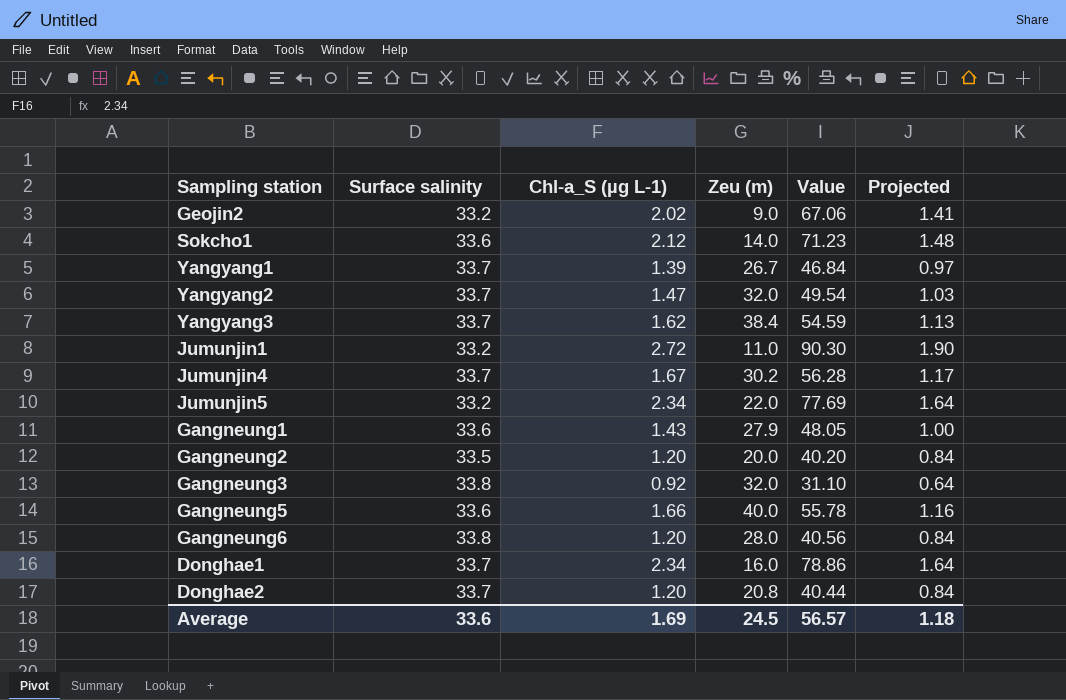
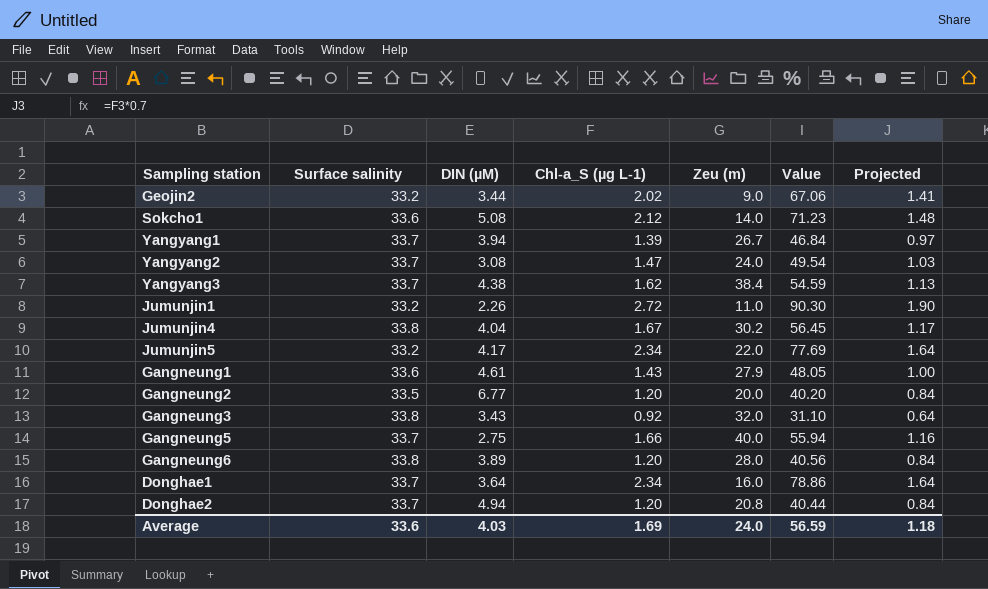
column DIN (µM) | position: none -> 3
Yangyang2 | Zeu (m): 32.0 -> 24.0
Jumunjin4 | Surface salinity: 33.7 -> 33.8
Jumunjin4 | Value: 56.28 -> 56.45
Gangneung5 | Surface salinity: 33.6 -> 33.7
Gangneung5 | Value: 55.78 -> 55.94
Average | Zeu (m): 24.5 -> 24.0
Average | Value: 56.57 -> 56.59

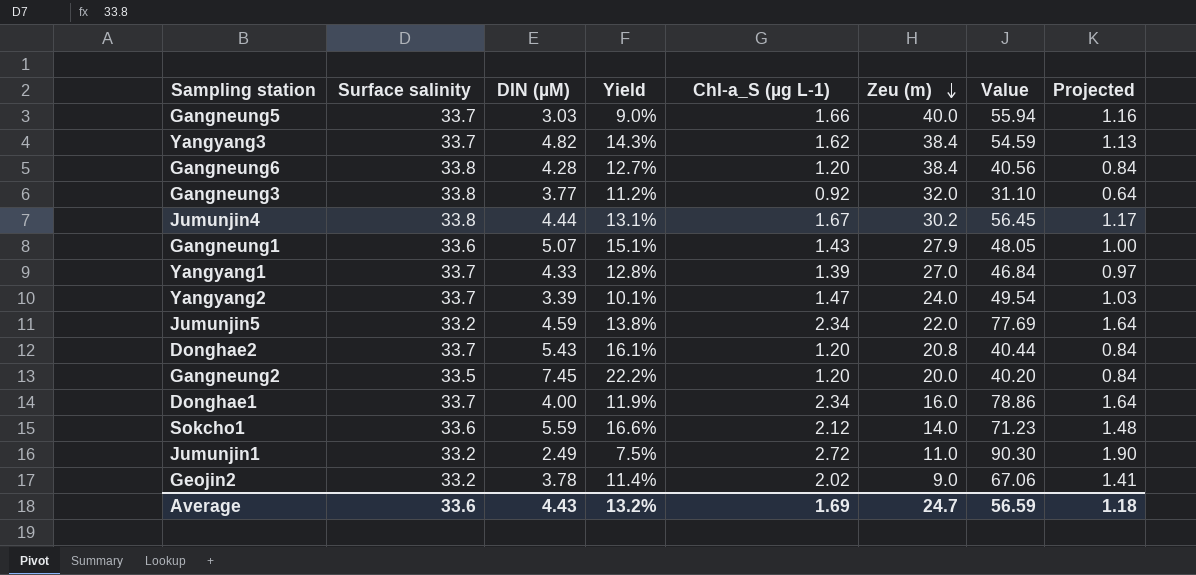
row order: none -> Zeu (m) descending
column Yield | formula: none -> [DIN (µM)] / [Surface salinity]
Gangneung5 | DIN (µM): 2.75 -> 3.03
Yangyang3 | DIN (µM): 4.38 -> 4.82
Gangneung6 | DIN (µM): 3.89 -> 4.28
Gangneung6 | Zeu (m): 28.0 -> 38.4
Gangneung3 | DIN (µM): 3.43 -> 3.77
Jumunjin4 | DIN (µM): 4.04 -> 4.44
Gangneung1 | DIN (µM): 4.61 -> 5.07
Yangyang1 | DIN (µM): 3.94 -> 4.33
Yangyang1 | Zeu (m): 26.7 -> 27.0
Yangyang2 | DIN (µM): 3.08 -> 3.39
Jumunjin5 | DIN (µM): 4.17 -> 4.59
Donghae2 | DIN (µM): 4.94 -> 5.43
Gangneung2 | DIN (µM): 6.77 -> 7.45
Donghae1 | DIN (µM): 3.64 -> 4.00
Sokcho1 | DIN (µM): 5.08 -> 5.59
Jumunjin1 | DIN (µM): 2.26 -> 2.49
Geojin2 | DIN (µM): 3.44 -> 3.78
Average | DIN (µM): 4.03 -> 4.43
Average | Zeu (m): 24.0 -> 24.7

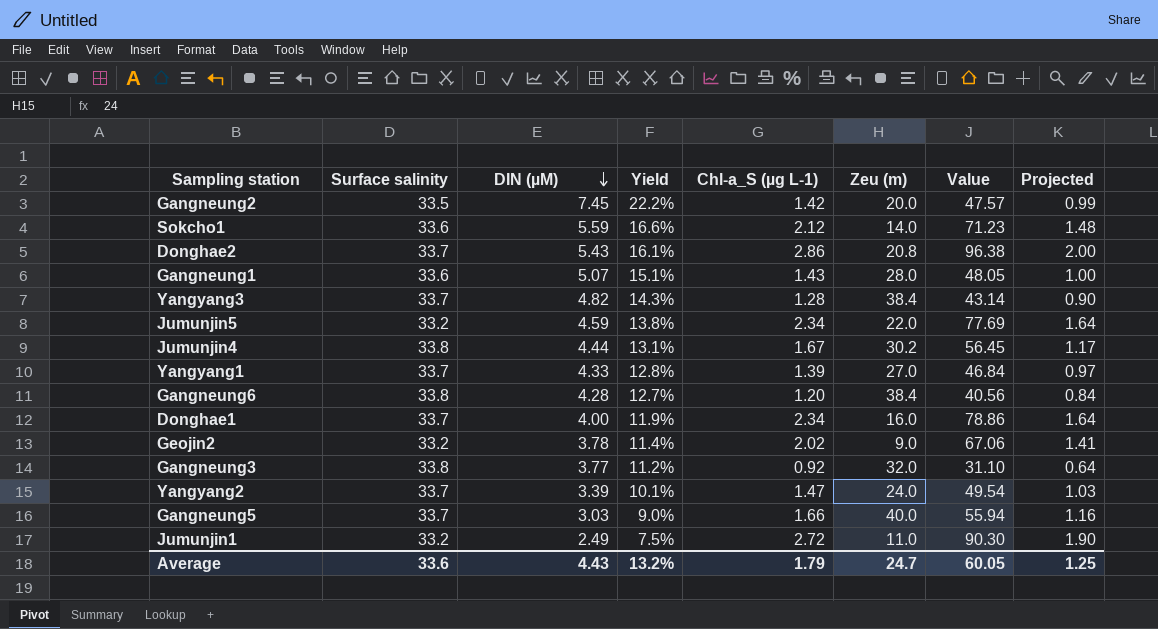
row order: Zeu (m) descending -> DIN (µM) descending
Gangneung2 | Chl-a_S (µg L-1): 1.20 -> 1.42
Gangneung2 | Value: 40.20 -> 47.57
Gangneung2 | Projected: 0.84 -> 0.99
Donghae2 | Chl-a_S (µg L-1): 1.20 -> 2.86
Donghae2 | Value: 40.44 -> 96.38
Donghae2 | Projected: 0.84 -> 2.00
Gangneung1 | Zeu (m): 27.9 -> 28.0
Yangyang3 | Chl-a_S (µg L-1): 1.62 -> 1.28
Yangyang3 | Value: 54.59 -> 43.14
Yangyang3 | Projected: 1.13 -> 0.90
Average | Chl-a_S (µg L-1): 1.69 -> 1.79
Average | Value: 56.59 -> 60.05
Average | Projected: 1.18 -> 1.25

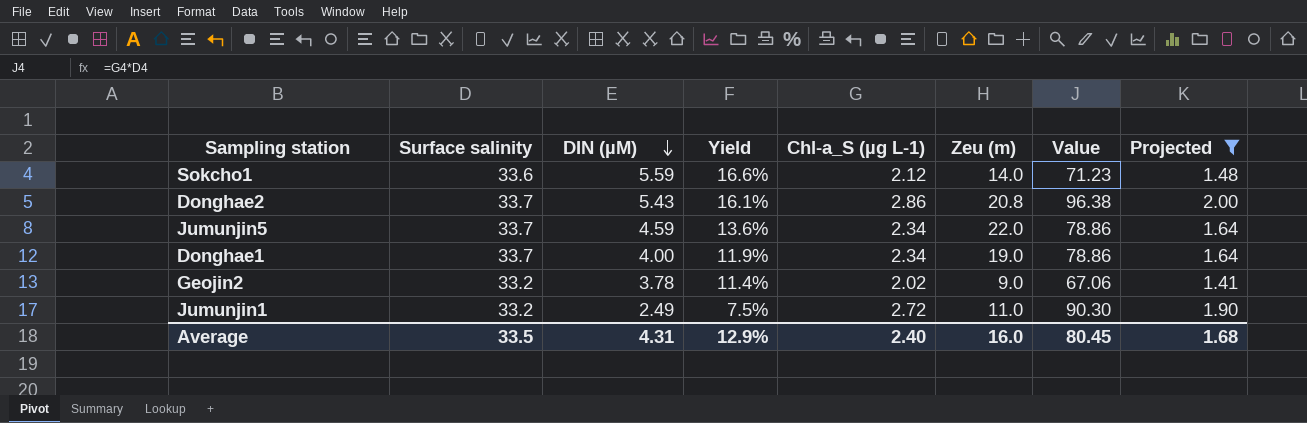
filter: none -> Projected >= 1.41
Jumunjin5 | Surface salinity: 33.2 -> 33.7
Jumunjin5 | Yield: 13.8% -> 13.6%
Jumunjin5 | Value: 77.69 -> 78.86
Donghae1 | Zeu (m): 16.0 -> 19.0
Average | Surface salinity: 33.6 -> 33.5
Average | DIN (µM): 4.43 -> 4.31
Average | Yield: 13.2% -> 12.9%
Average | Chl-a_S (µg L-1): 1.79 -> 2.40
Average | Zeu (m): 24.7 -> 16.0
Average | Value: 60.05 -> 80.45
Average | Projected: 1.25 -> 1.68

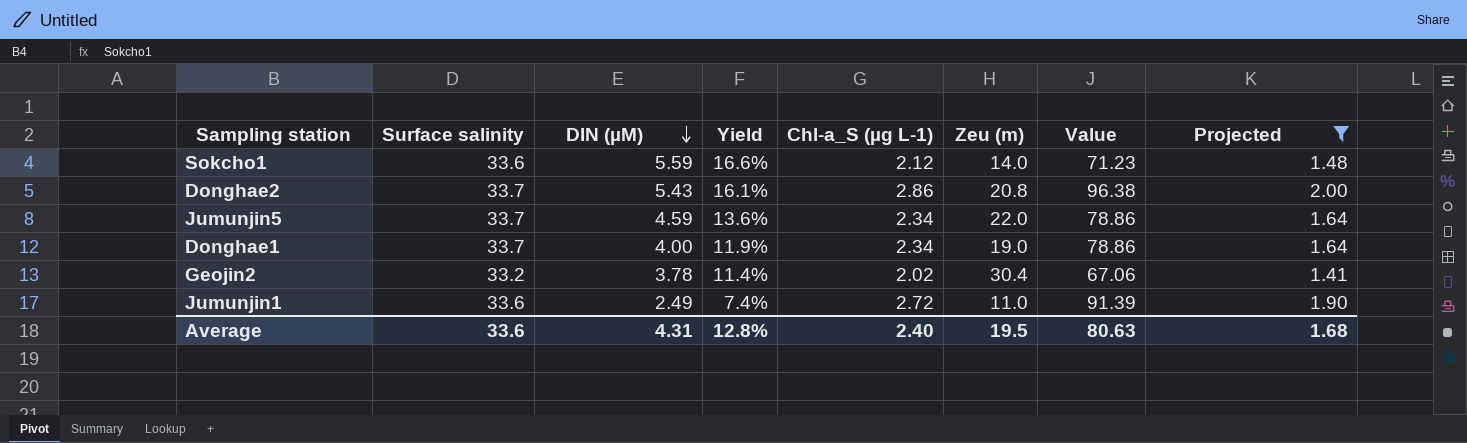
Geojin2 | Zeu (m): 9.0 -> 30.4
Jumunjin1 | Surface salinity: 33.2 -> 33.6
Jumunjin1 | Yield: 7.5% -> 7.4%
Jumunjin1 | Value: 90.30 -> 91.39
Average | Surface salinity: 33.5 -> 33.6
Average | Yield: 12.9% -> 12.8%
Average | Zeu (m): 16.0 -> 19.5
Average | Value: 80.45 -> 80.63

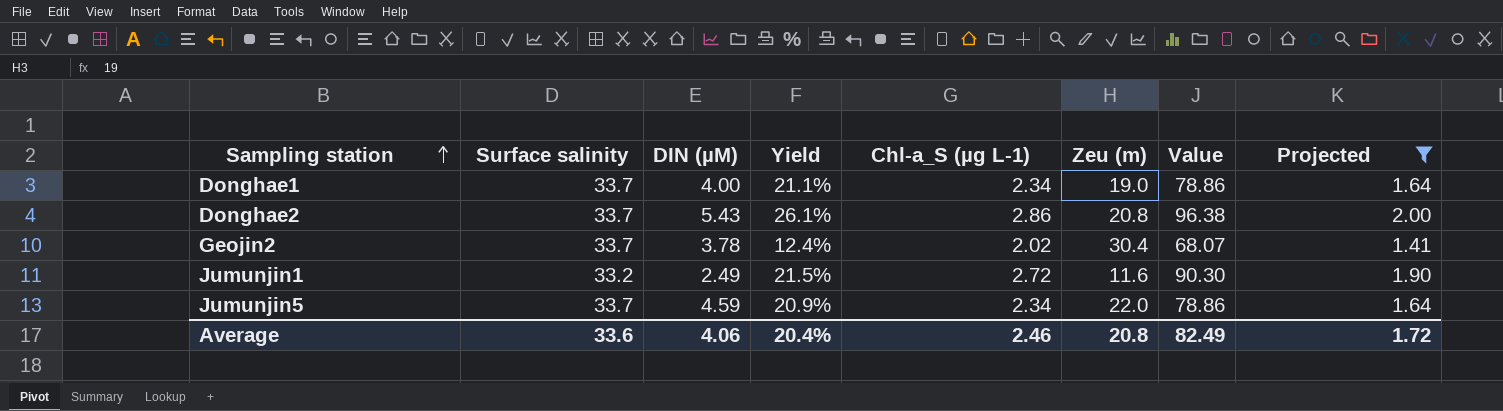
row order: DIN (µM) descending -> Sampling station ascending
column Yield | formula: [DIN (µM)] / [Surface salinity] -> [DIN (µM)] / [Zeu (m)]
row Sokcho1: 33.6 | 5.59 | 16.6% | 2.12 | 14.0 | 71.23 | 1.48 -> none
Geojin2 | Surface salinity: 33.2 -> 33.7
Geojin2 | Value: 67.06 -> 68.07
Jumunjin1 | Surface salinity: 33.6 -> 33.2
Jumunjin1 | Zeu (m): 11.0 -> 11.6
Jumunjin1 | Value: 91.39 -> 90.30
Average | DIN (µM): 4.31 -> 4.06
Average | Yield: 12.8% -> 20.4%
Average | Chl-a_S (µg L-1): 2.40 -> 2.46
Average | Zeu (m): 19.5 -> 20.8
Average | Value: 80.63 -> 82.49
Average | Projected: 1.68 -> 1.72

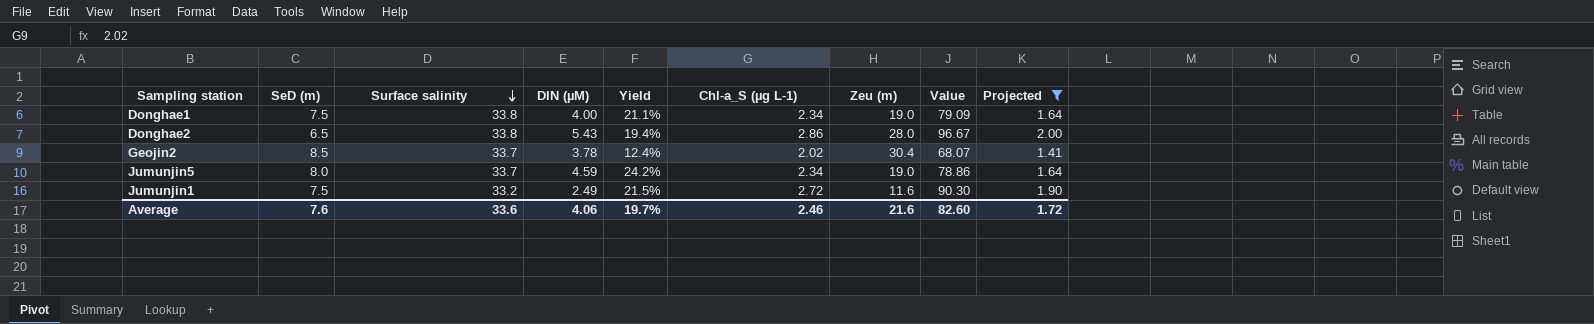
row order: Sampling station ascending -> Surface salinity descending
column SeD (m) | position: none -> 2
Donghae1 | Surface salinity: 33.7 -> 33.8
Donghae1 | Value: 78.86 -> 79.09
Donghae2 | Surface salinity: 33.7 -> 33.8
Donghae2 | Yield: 26.1% -> 19.4%
Donghae2 | Zeu (m): 20.8 -> 28.0
Donghae2 | Value: 96.38 -> 96.67
Jumunjin5 | Yield: 20.9% -> 24.2%
Jumunjin5 | Zeu (m): 22.0 -> 19.0
Average | Yield: 20.4% -> 19.7%
Average | Zeu (m): 20.8 -> 21.6
Average | Value: 82.49 -> 82.60

